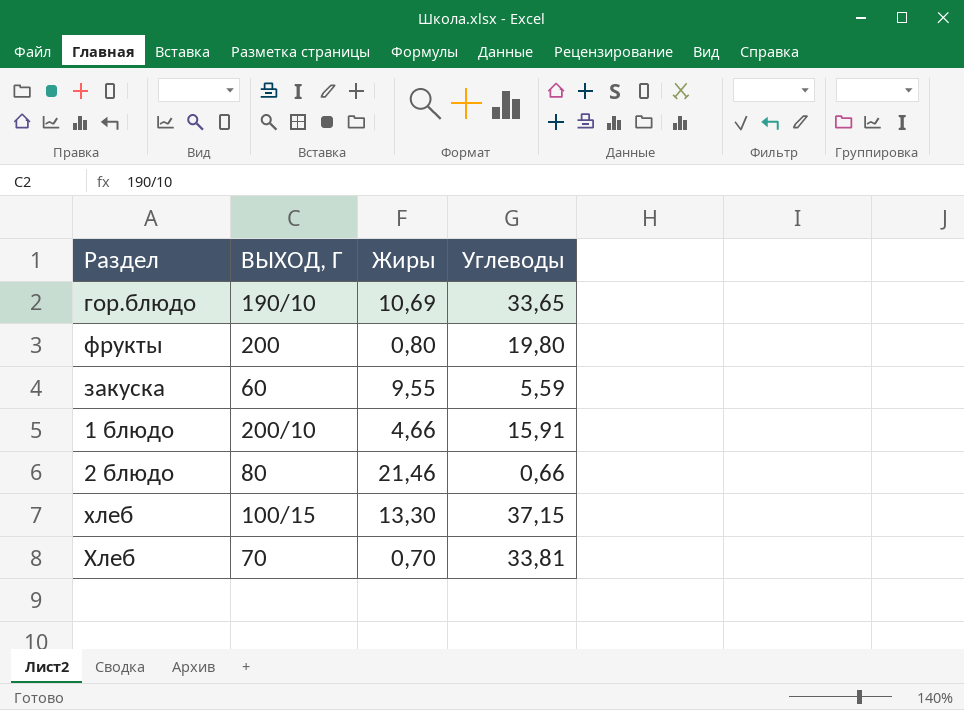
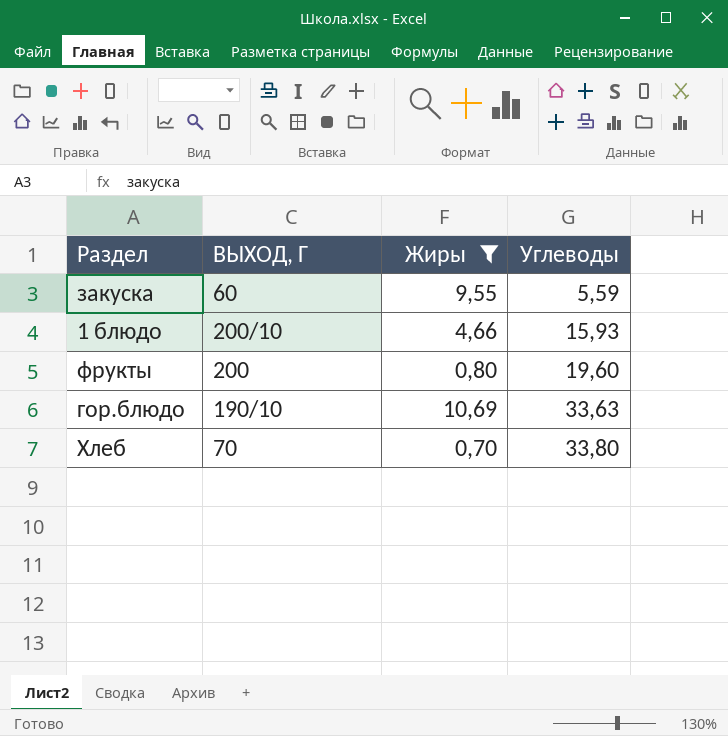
filter: none -> Жиры <= 10,69
row order: none -> Углеводы ascending
1 блюдо | Углеводы: 15,91 -> 15,93
фрукты | Углеводы: 19,80 -> 19,60
гор.блюдо | Углеводы: 33,65 -> 33,63
Хлеб | Углеводы: 33,81 -> 33,80

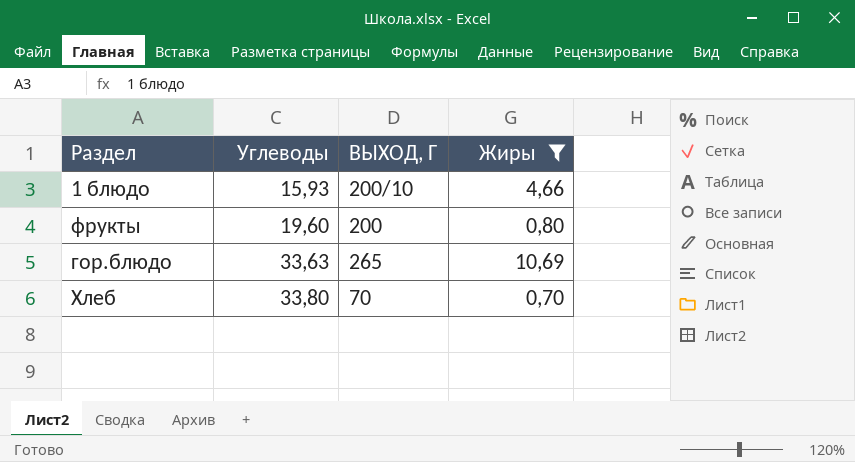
column Углеводы | position: 4 -> 2
row закуска: 60 | 9,55 | 5,59 -> none
гор.блюдо | ВЫХОД, Г: 190/10 -> 265

